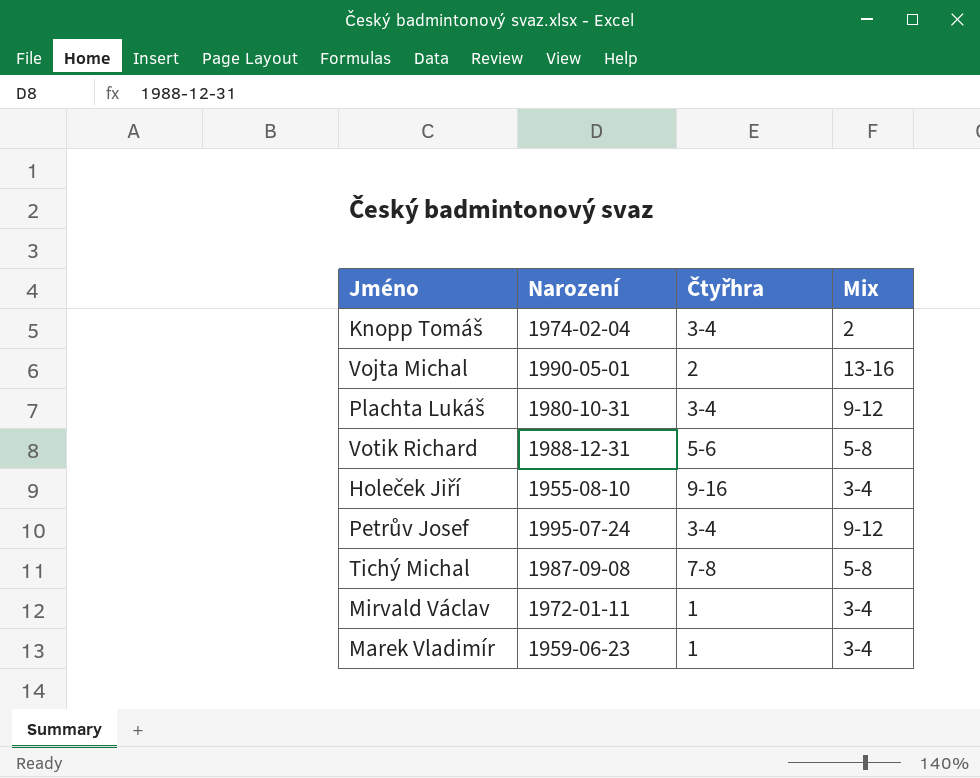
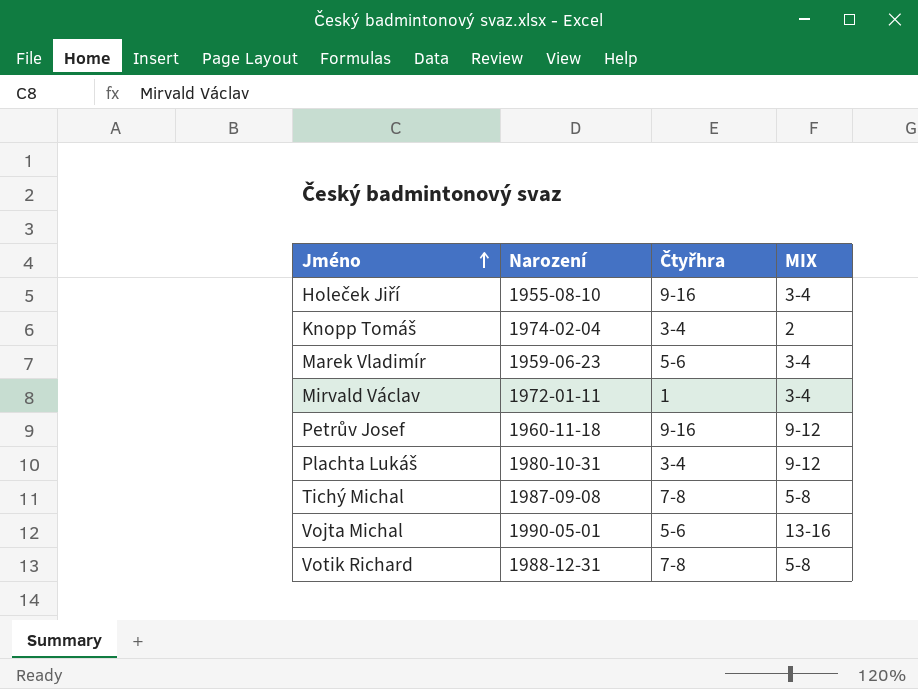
row order: none -> Jméno ascending
column name: Mix -> MIX
Marek Vladimír | Čtyřhra: 1 -> 5-6
Petrův Josef | Narození: 1995-07-24 -> 1960-11-18
Petrův Josef | Čtyřhra: 3-4 -> 9-16
Vojta Michal | Čtyřhra: 2 -> 5-6
Votik Richard | Čtyřhra: 5-6 -> 7-8

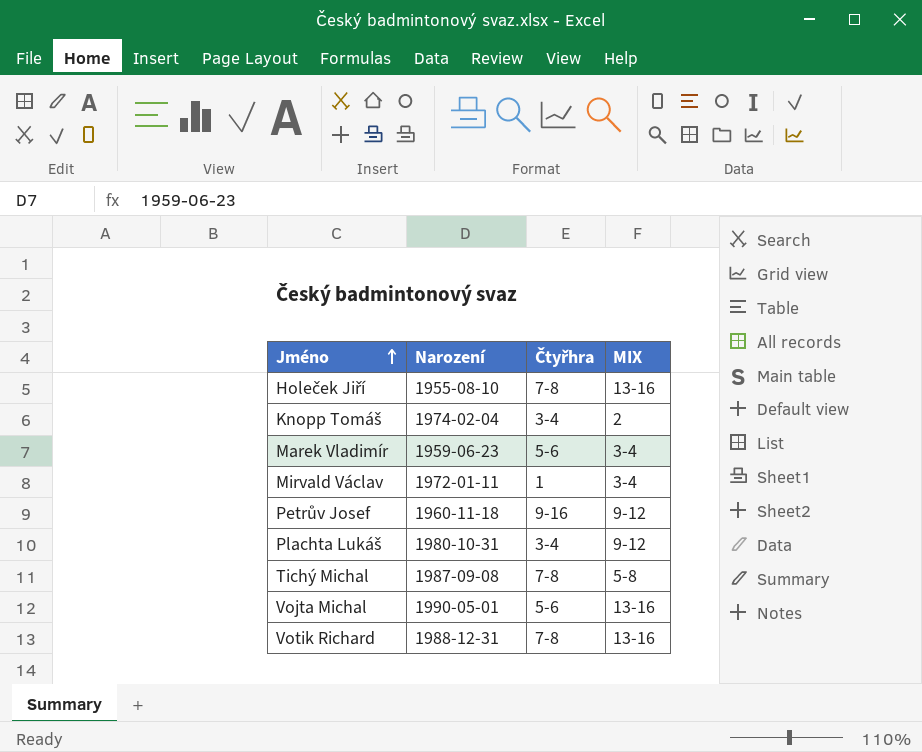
Holeček Jiří | Čtyřhra: 9-16 -> 7-8
Holeček Jiří | MIX: 3-4 -> 13-16
Votik Richard | MIX: 5-8 -> 13-16

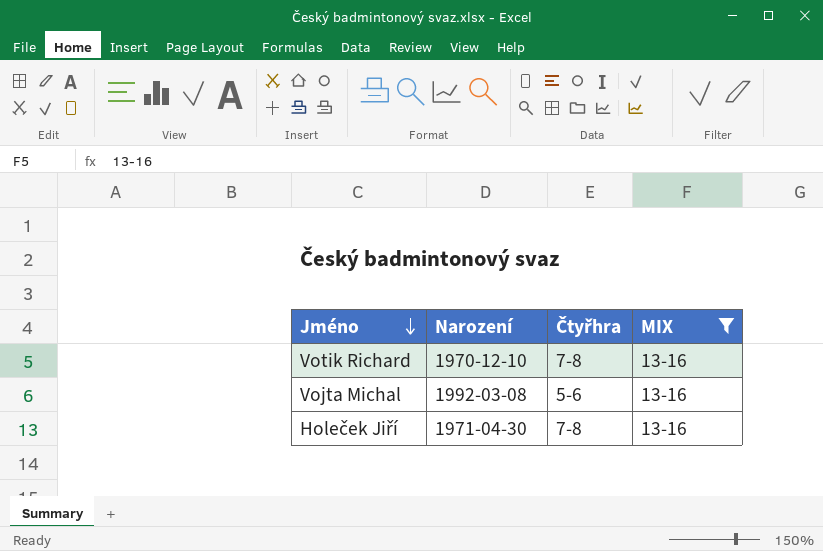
filter: none -> MIX = 13-16
row order: Jméno ascending -> Jméno descending
Votik Richard | Narození: 1988-12-31 -> 1970-12-10
Vojta Michal | Narození: 1990-05-01 -> 1992-03-08
Holeček Jiří | Narození: 1955-08-10 -> 1971-04-30

